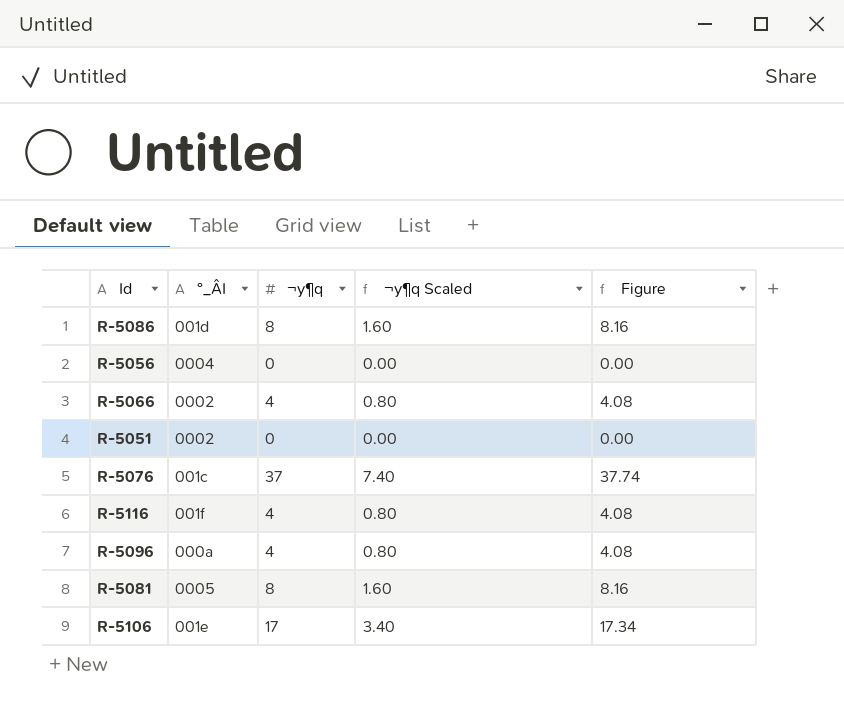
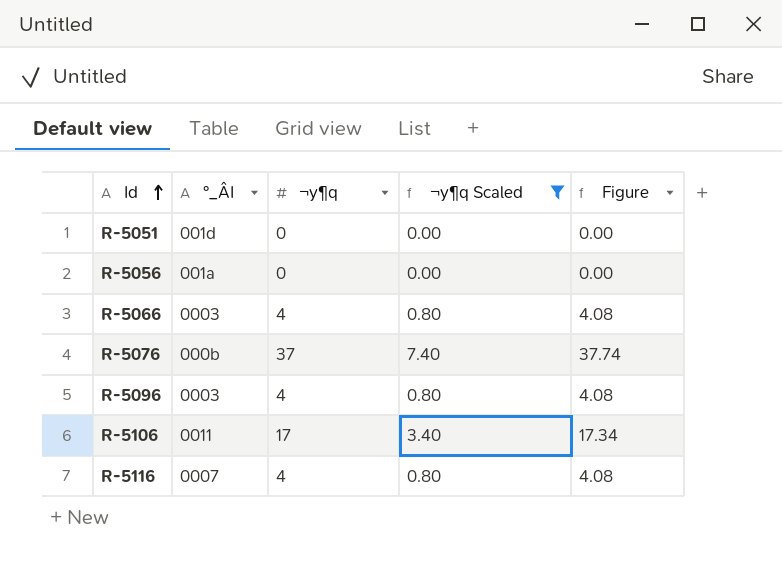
filter: none -> ¬y¶q Scaled != 1.60
row order: none -> Id ascending
R-5051 | °_ÂI: 0002 -> 001d
R-5056 | °_ÂI: 0004 -> 001a
R-5066 | °_ÂI: 0002 -> 0003
R-5076 | °_ÂI: 001c -> 000b
R-5096 | °_ÂI: 000a -> 0003
R-5106 | °_ÂI: 001e -> 0011
R-5116 | °_ÂI: 001f -> 0007

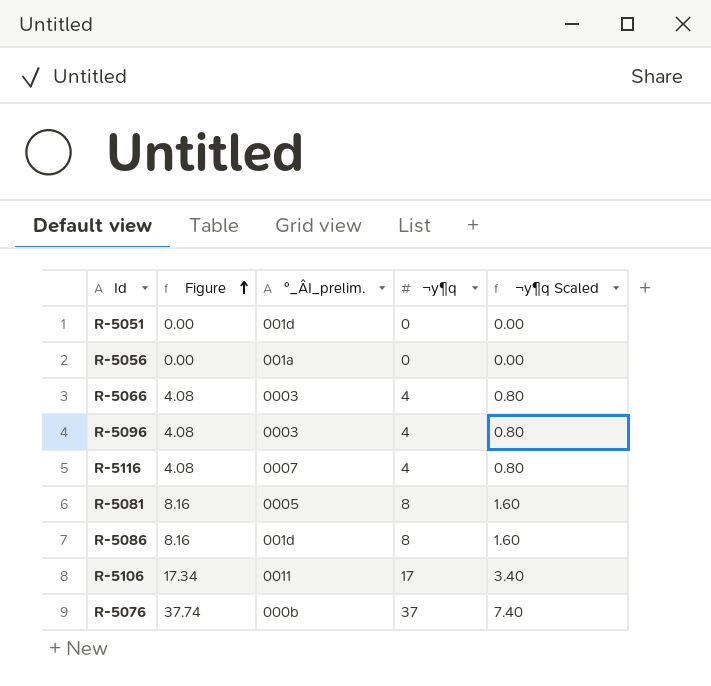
filter: ¬y¶q Scaled != 1.60 -> none
row order: Id ascending -> Figure ascending
column Figure | position: 5 -> 2
column name: °_ÂI -> °_ÂI_prelim.

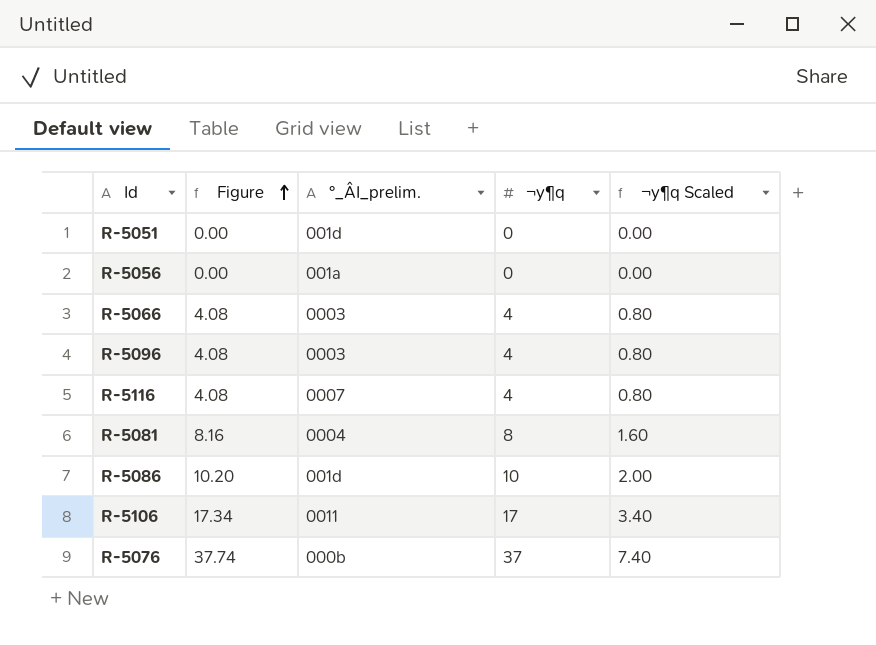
R-5081 | °_ÂI_prelim.: 0005 -> 0004
R-5086 | Figure: 8.16 -> 10.20
R-5086 | ¬y¶q: 8 -> 10
R-5086 | ¬y¶q Scaled: 1.60 -> 2.00

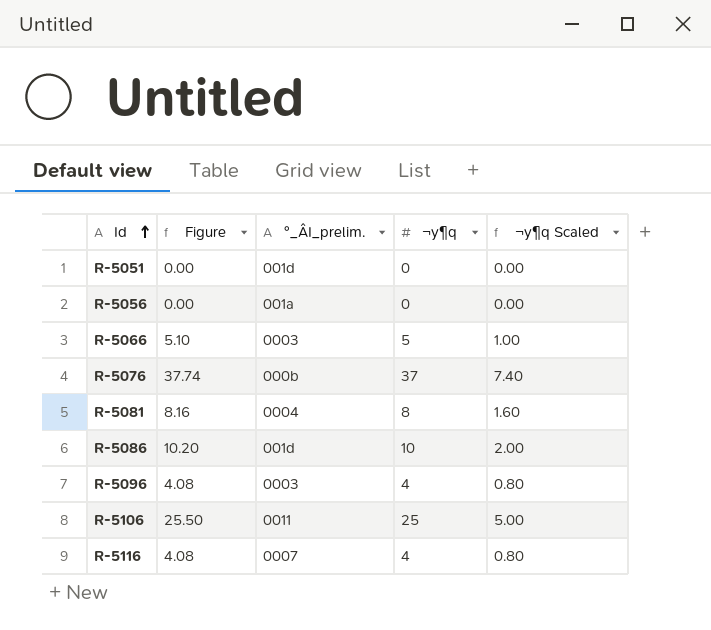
row order: Figure ascending -> Id ascending
R-5066 | Figure: 4.08 -> 5.10
R-5066 | ¬y¶q: 4 -> 5
R-5066 | ¬y¶q Scaled: 0.80 -> 1.00
R-5106 | Figure: 17.34 -> 25.50
R-5106 | ¬y¶q: 17 -> 25
R-5106 | ¬y¶q Scaled: 3.40 -> 5.00

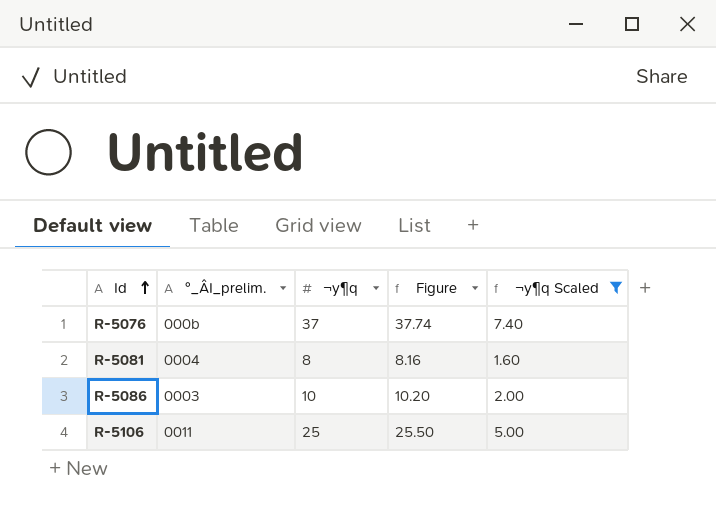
filter: none -> ¬y¶q Scaled >= 1.60
column Figure | position: 2 -> 4
R-5086 | °_ÂI_prelim.: 001d -> 0003

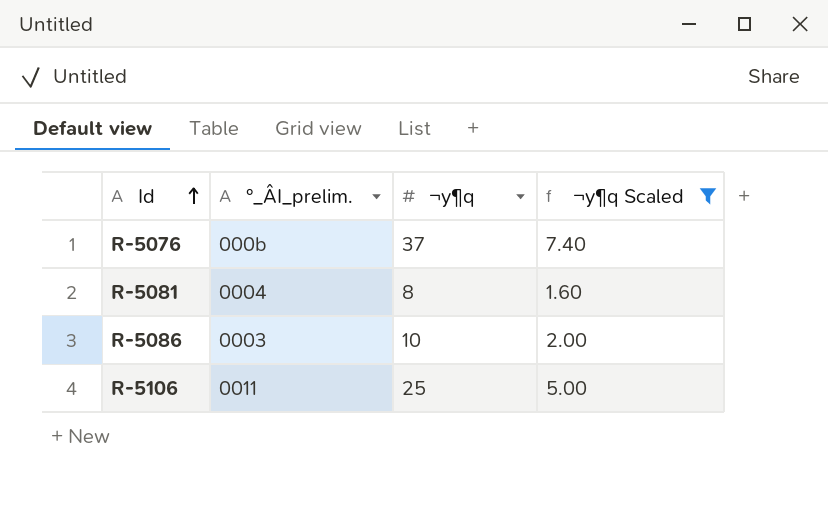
column Figure | formula: [¬y¶q] * 1.02 -> none

